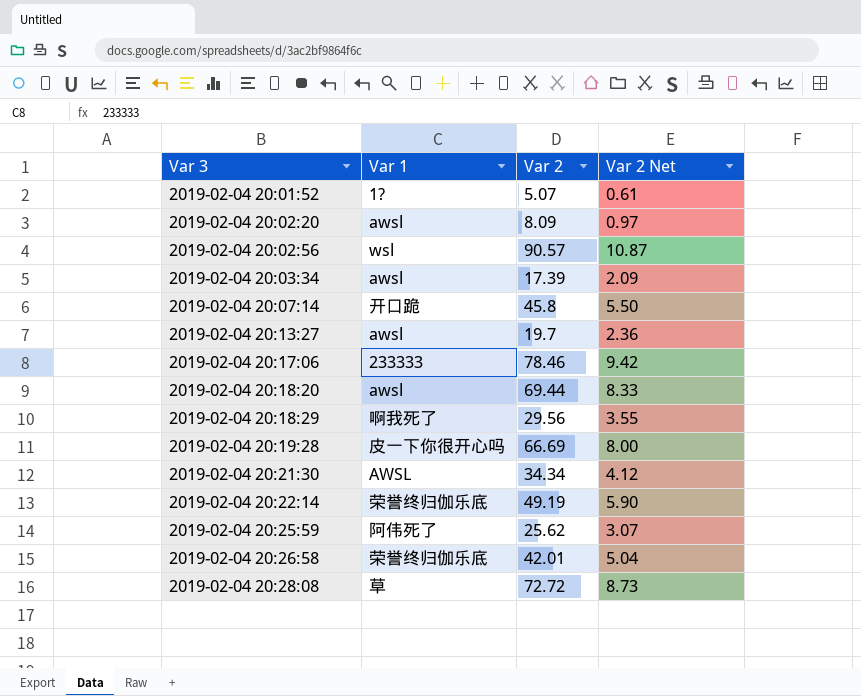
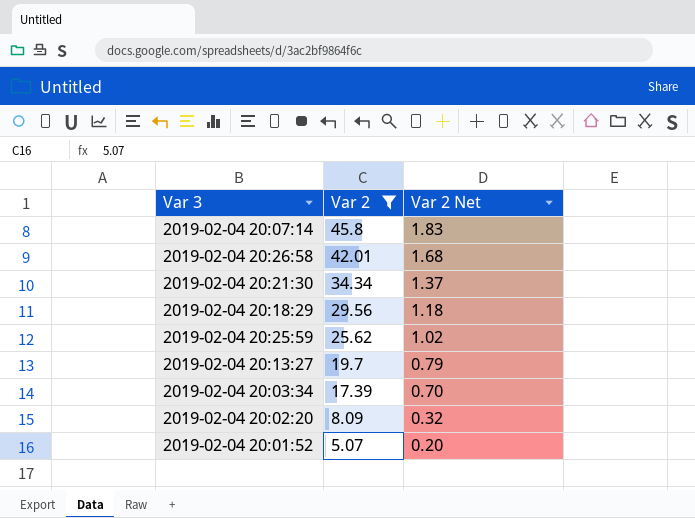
filter: none -> Var 2 <= 45.8
row order: Var 3 ascending -> Var 2 descending
column Var 1 | position: 2 -> none
column Var 2 Net | formula: [Var 2] * 0.12 -> [Var 2] * 0.04

